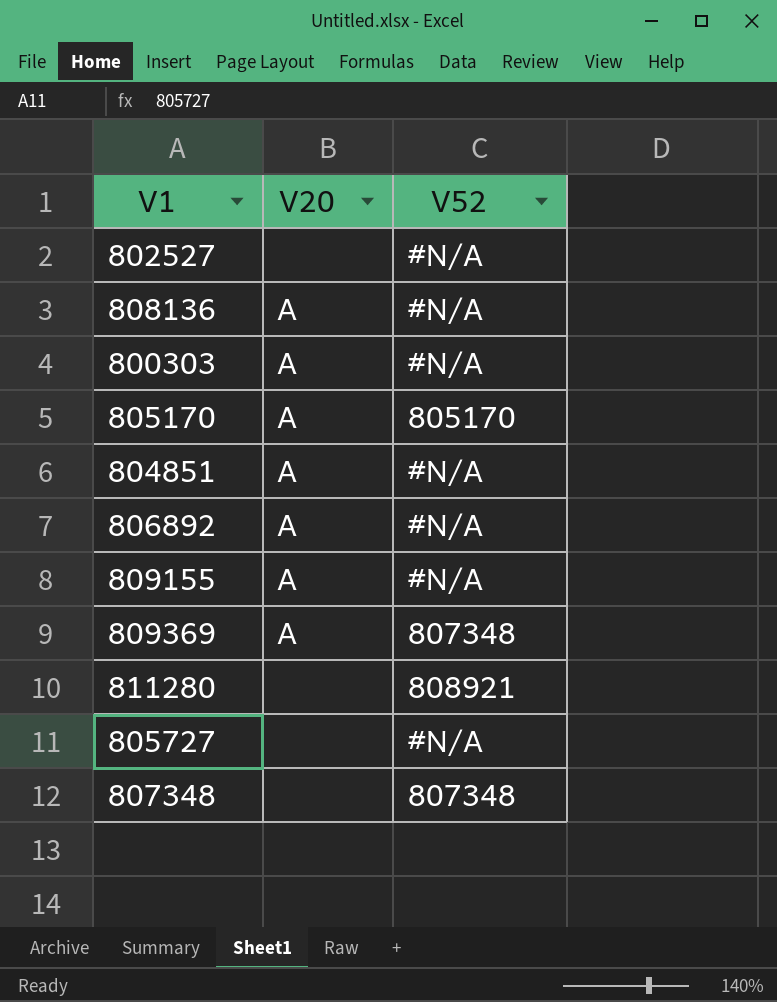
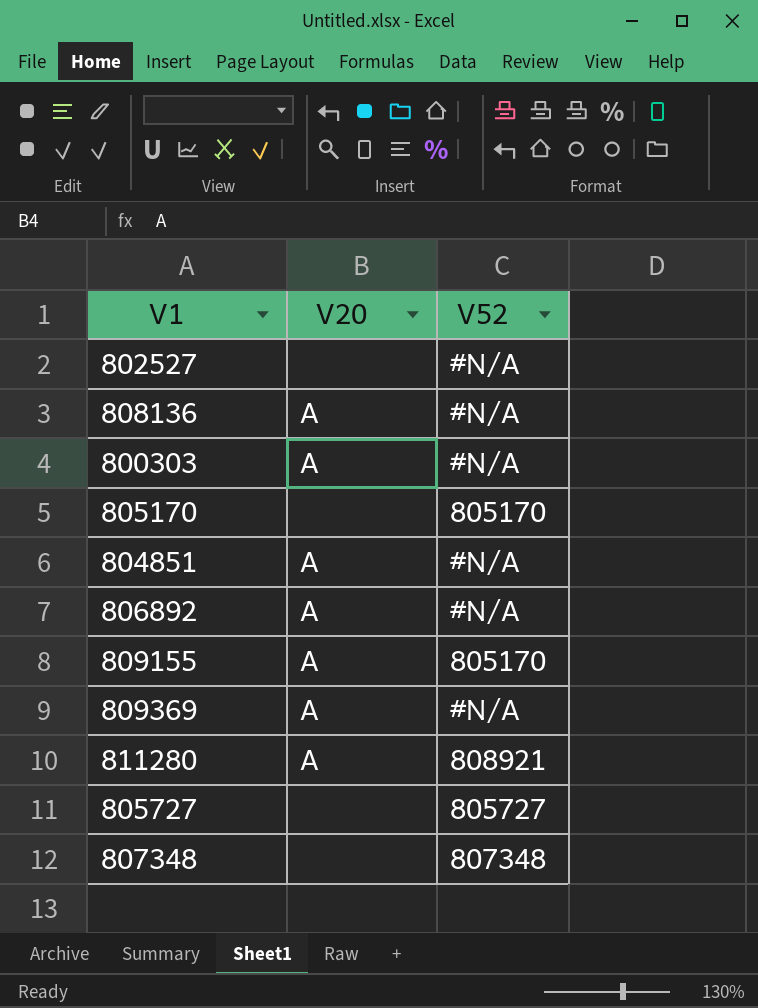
805170 | V20: A -> none
809155 | V52: #N/A -> 805170
809369 | V52: 807348 -> #N/A
811280 | V20: none -> A
805727 | V52: #N/A -> 805727

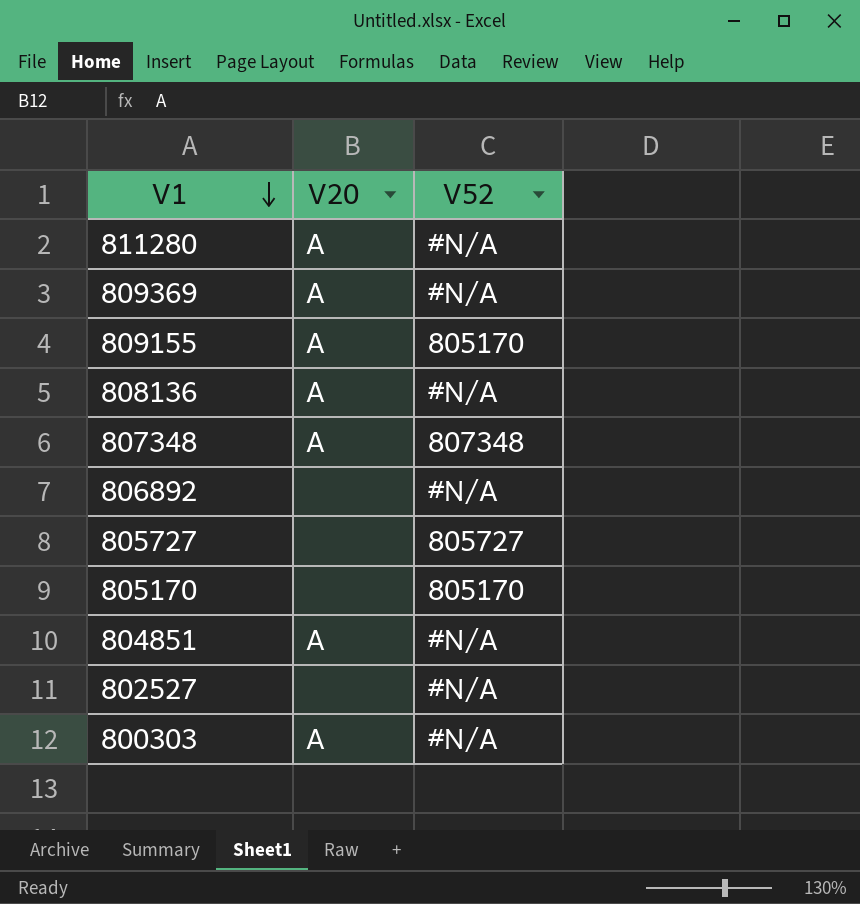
row order: none -> V1 descending
811280 | V52: 808921 -> #N/A
807348 | V20: none -> A
806892 | V20: A -> none

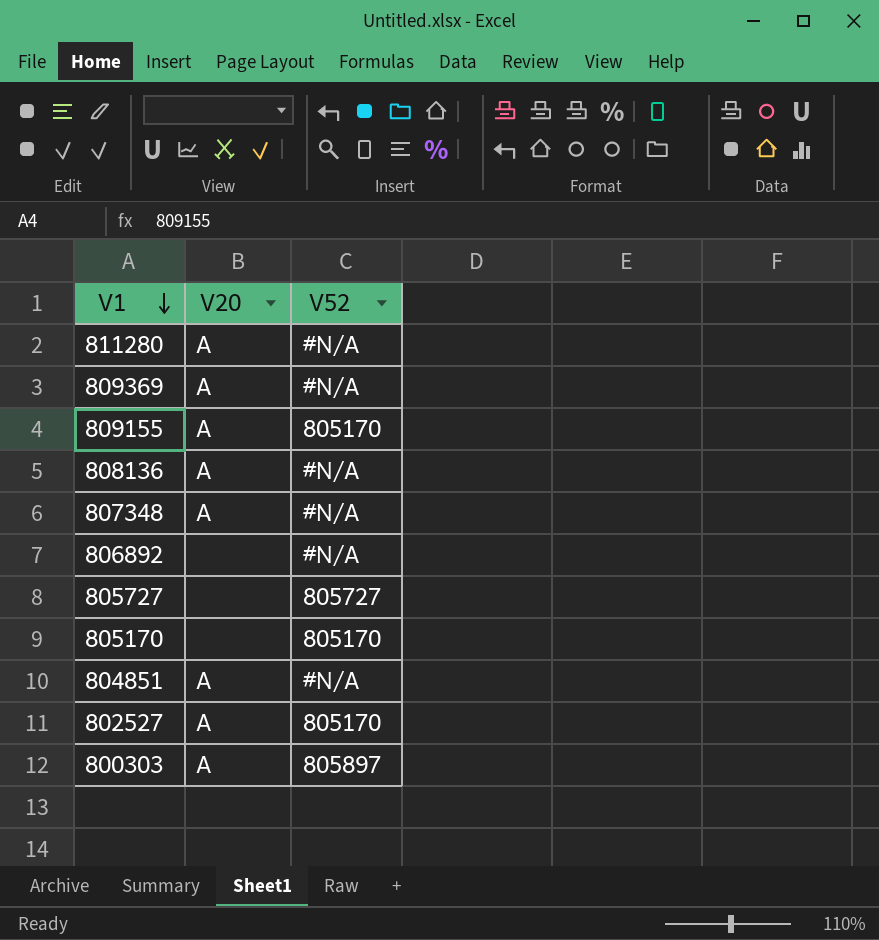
807348 | V52: 807348 -> #N/A
802527 | V20: none -> A
802527 | V52: #N/A -> 805170
800303 | V52: #N/A -> 805897

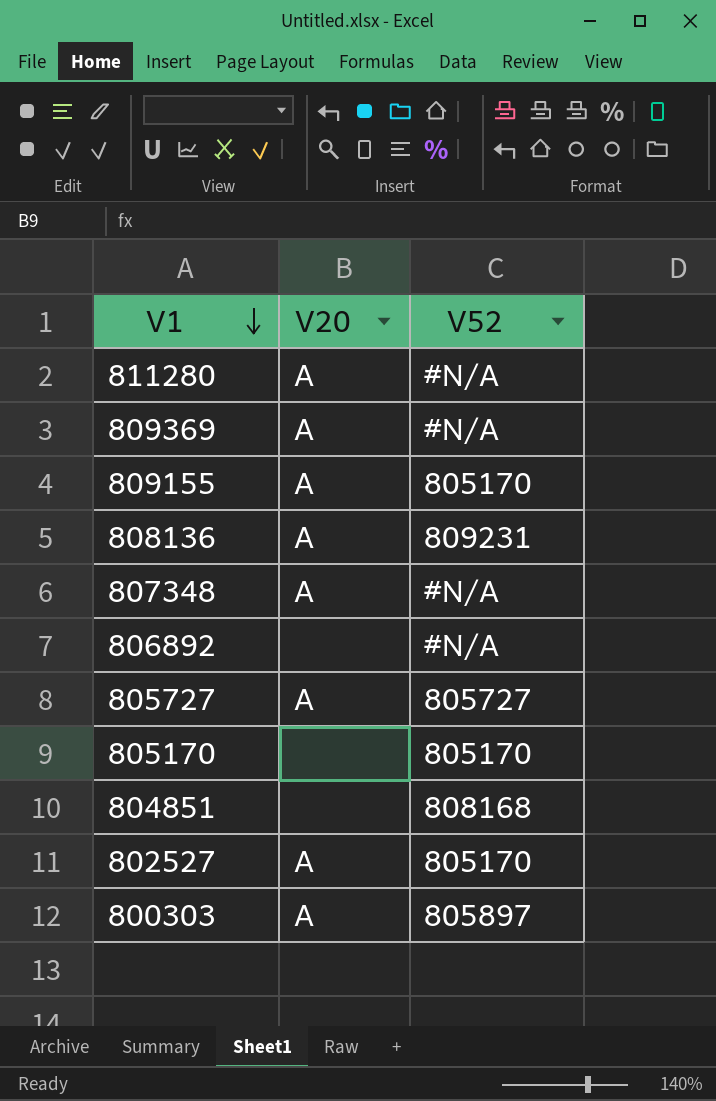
808136 | V52: #N/A -> 809231
805727 | V20: none -> A
804851 | V20: A -> none
804851 | V52: #N/A -> 808168

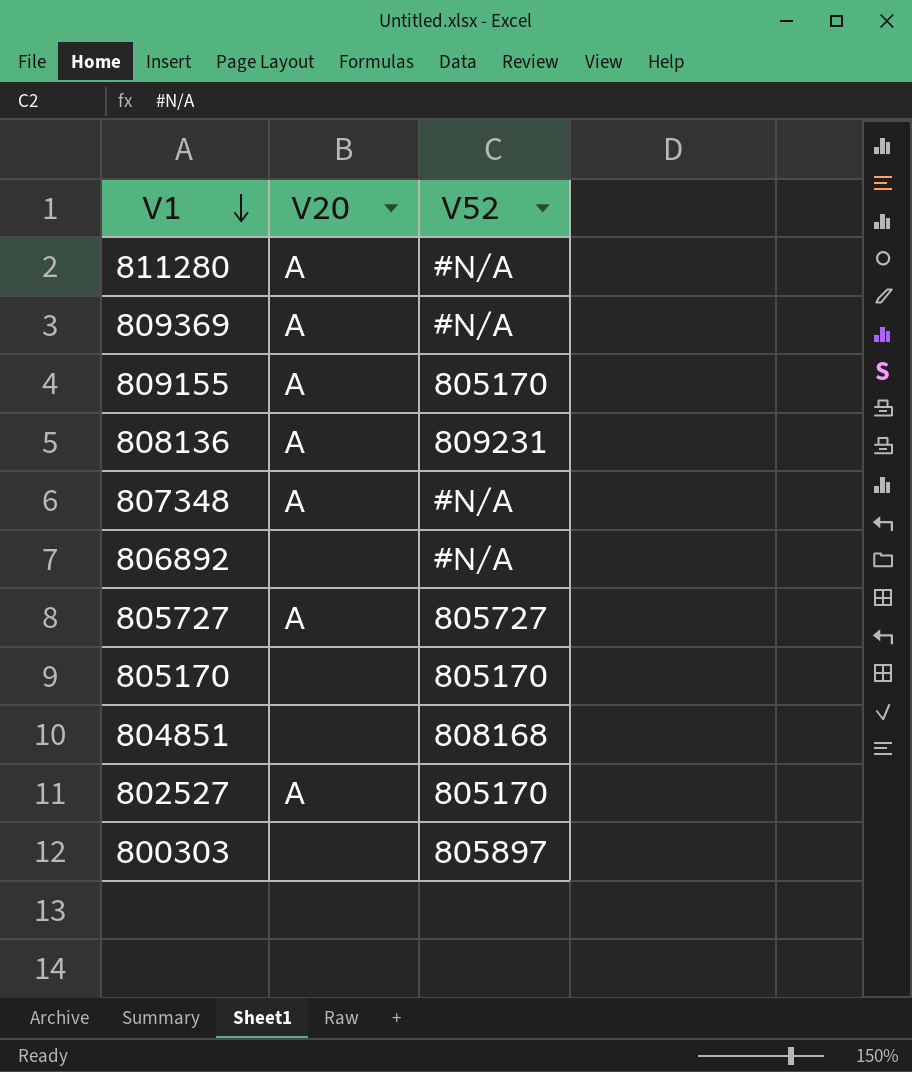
800303 | V20: A -> none

